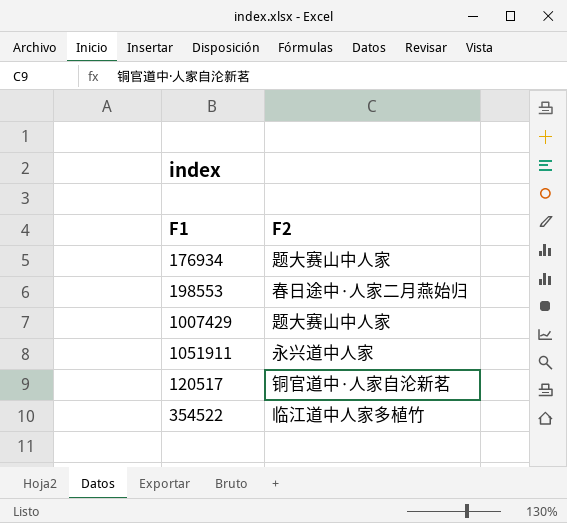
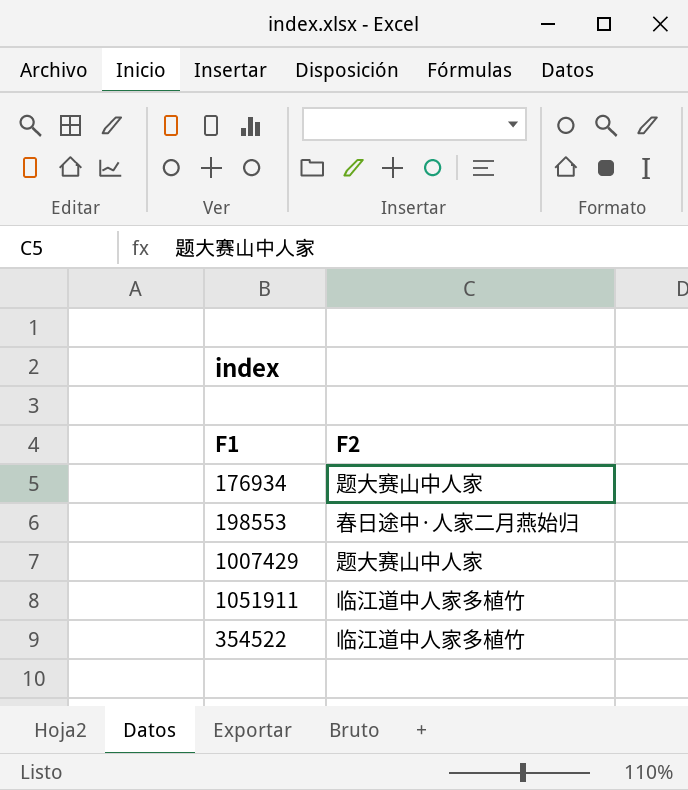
row 120517: 铜官道中·人家自沦新茗 -> none
1051911 | F2: 永兴道中人家 -> 临江道中人家多植竹

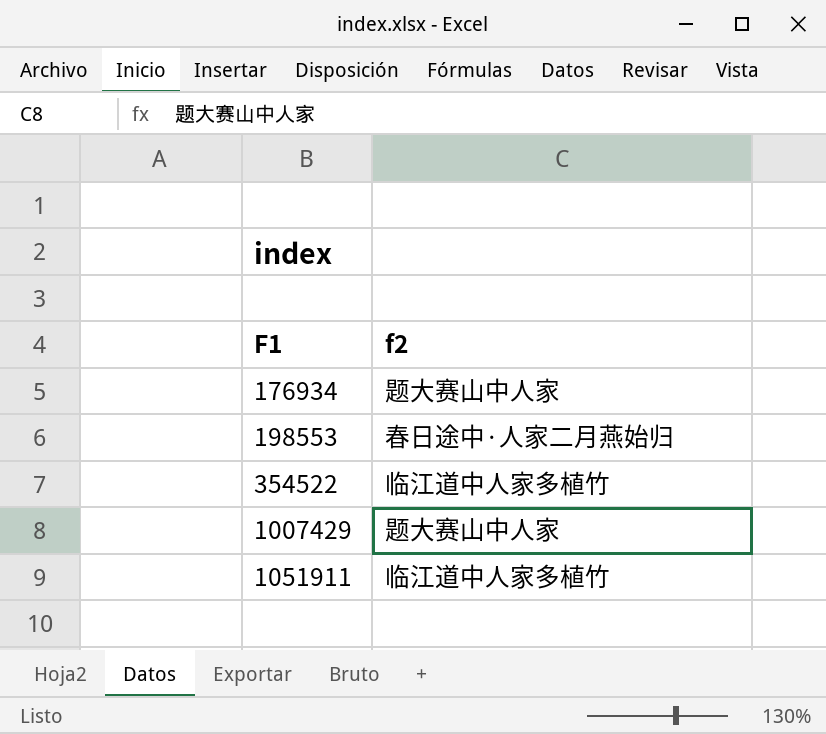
row order: none -> F1 ascending
column name: F2 -> f2

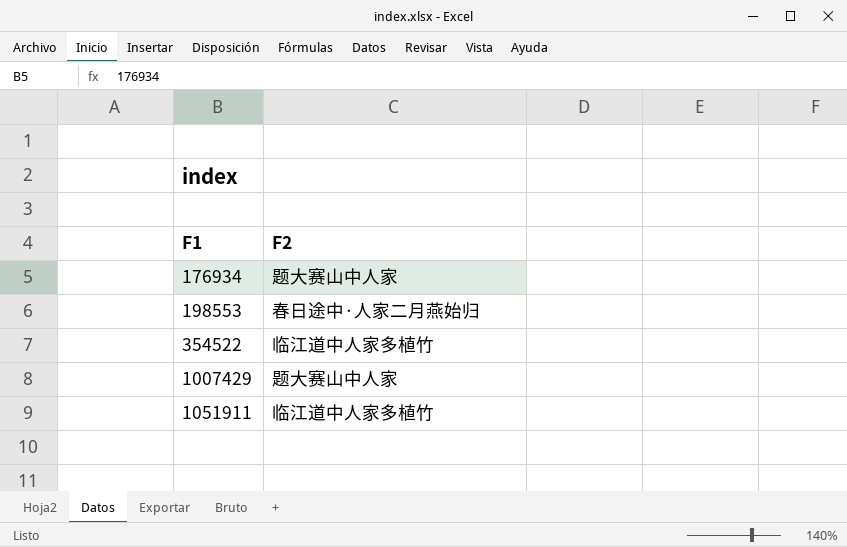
column name: f2 -> F2

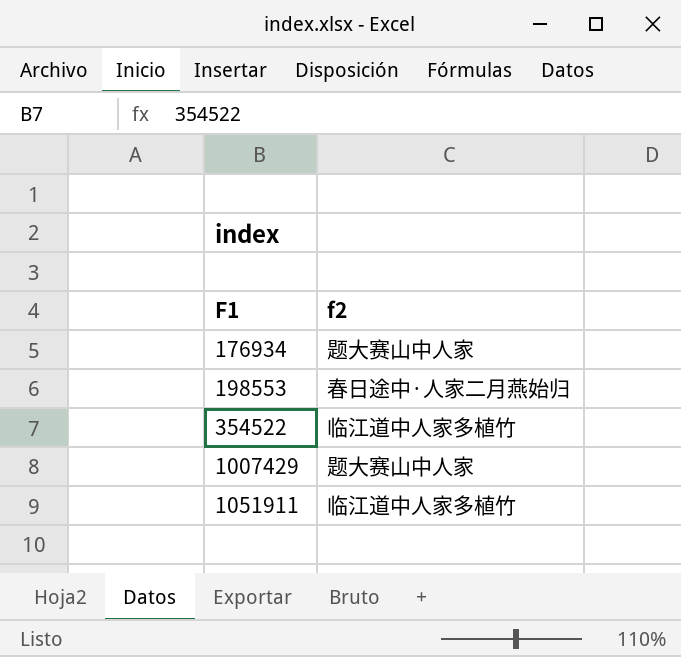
column name: F2 -> f2

